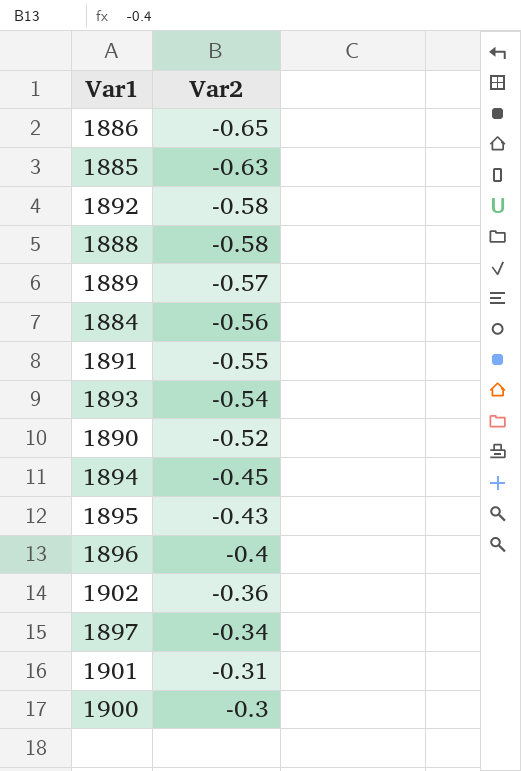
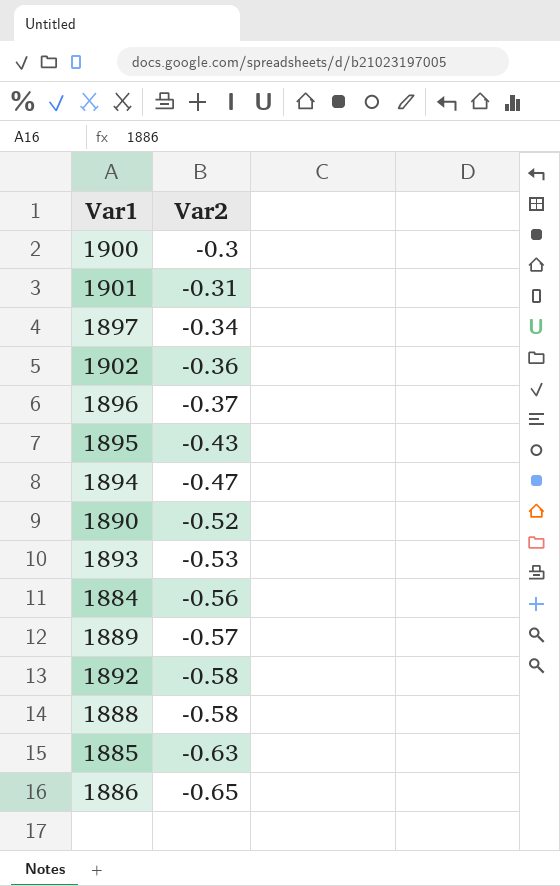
row order: Var2 ascending -> Var2 descending
row 1891: -0.55 -> none
1896 | Var2: -0.4 -> -0.37
1894 | Var2: -0.45 -> -0.47
1893 | Var2: -0.54 -> -0.53

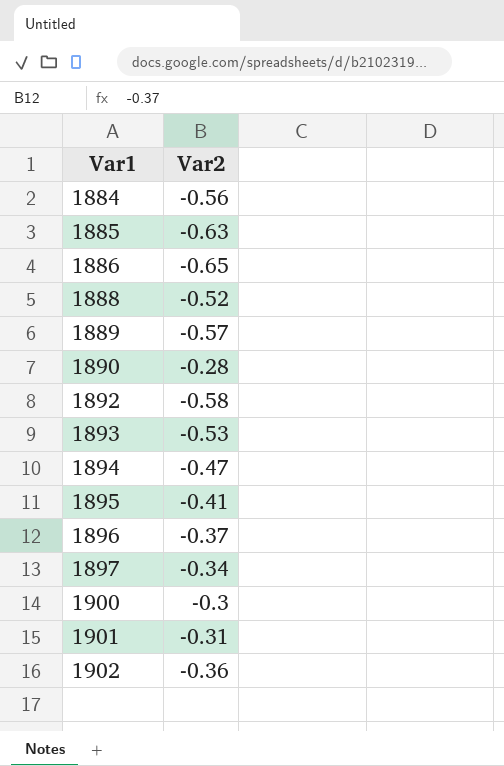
row order: Var2 descending -> Var1 ascending
1888 | Var2: -0.58 -> -0.52
1890 | Var2: -0.52 -> -0.28
1895 | Var2: -0.43 -> -0.41

